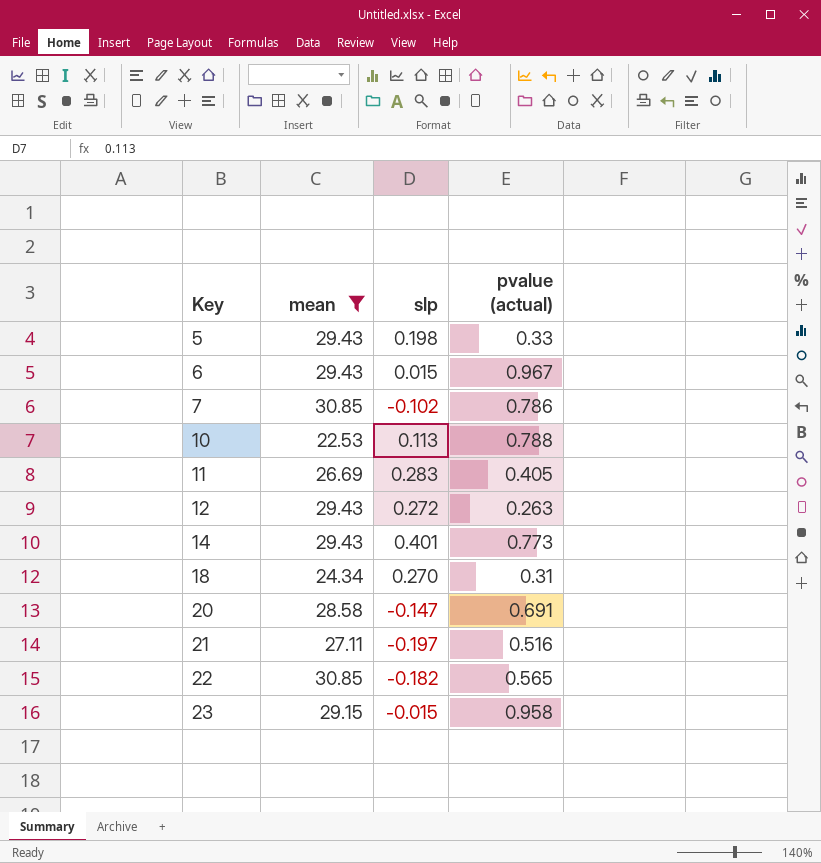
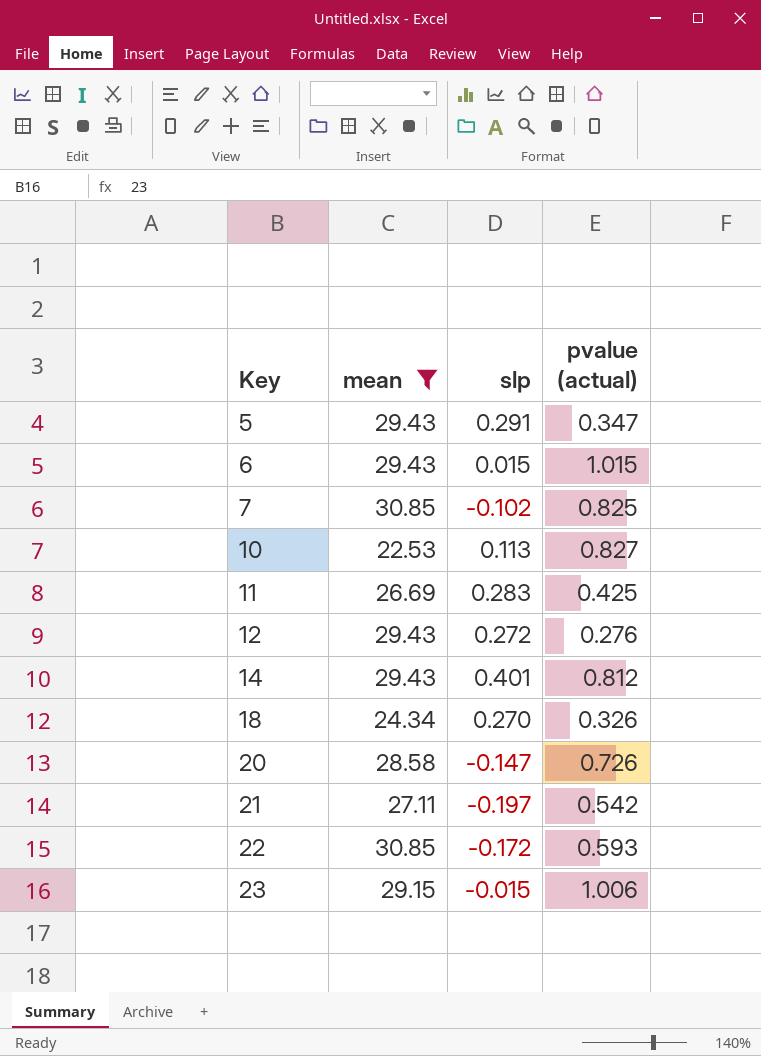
5 | slp: 0.198 -> 0.291
5 | pvalue (actual): 0.33 -> 0.347
6 | pvalue (actual): 0.967 -> 1.015
7 | pvalue (actual): 0.786 -> 0.825
10 | pvalue (actual): 0.788 -> 0.827
11 | pvalue (actual): 0.405 -> 0.425
12 | pvalue (actual): 0.263 -> 0.276
14 | pvalue (actual): 0.773 -> 0.812
18 | pvalue (actual): 0.31 -> 0.326
20 | pvalue (actual): 0.691 -> 0.726
21 | pvalue (actual): 0.516 -> 0.542
22 | slp: -0.182 -> -0.172
22 | pvalue (actual): 0.565 -> 0.593
23 | pvalue (actual): 0.958 -> 1.006

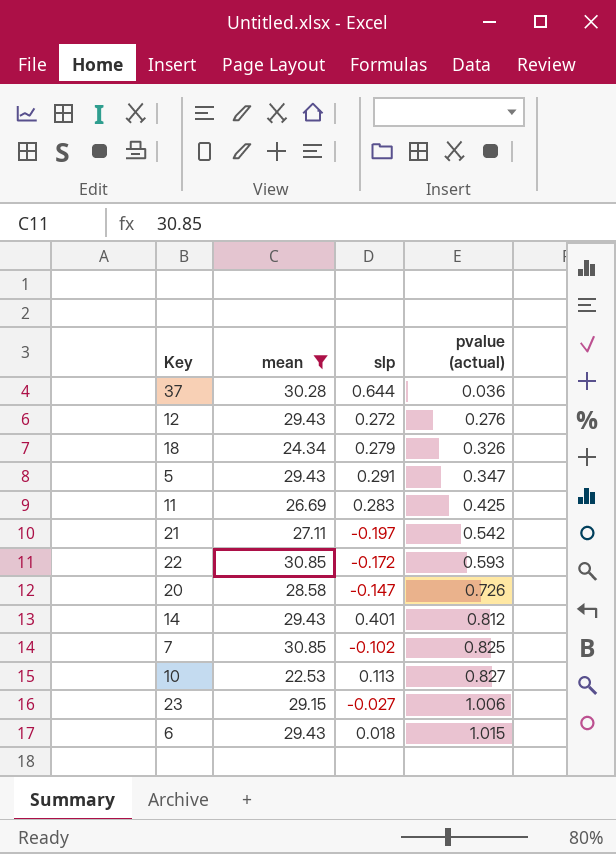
row order: Key ascending -> pvalue (actual) ascending
row 37: none -> 30.28 | 0.644 | 0.036
18 | slp: 0.270 -> 0.279
23 | slp: -0.015 -> -0.027
6 | slp: 0.015 -> 0.018

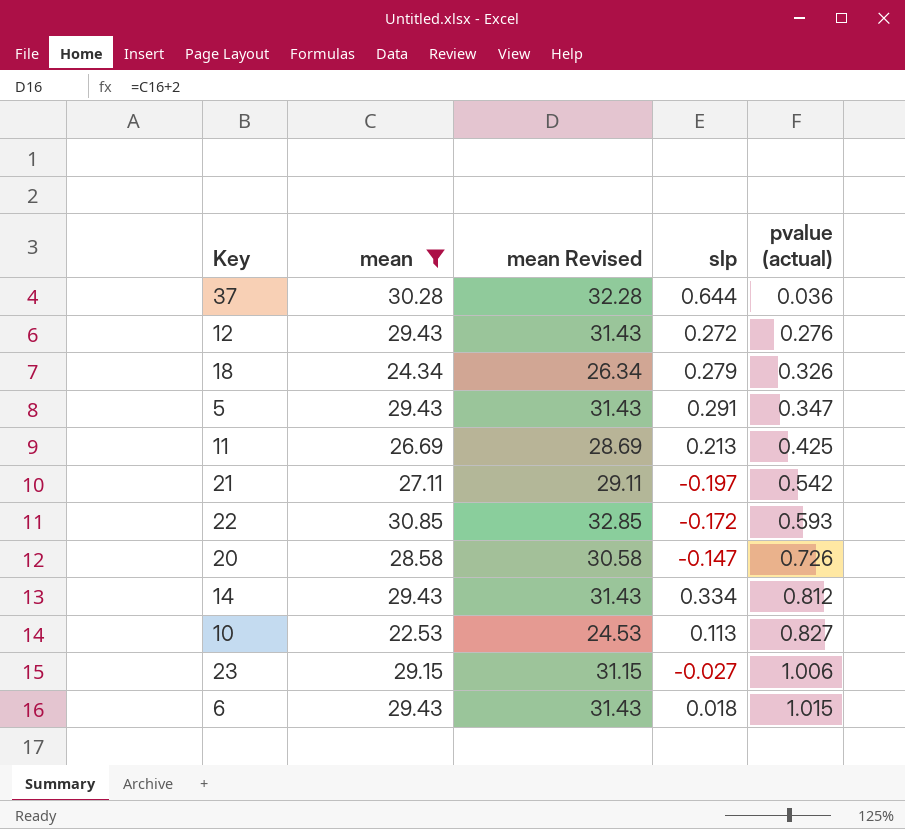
column mean Revised | formula: none -> [mean] + 2
row 7: 30.85 | -0.102 | 0.825 -> none
11 | slp: 0.283 -> 0.213
14 | slp: 0.401 -> 0.334

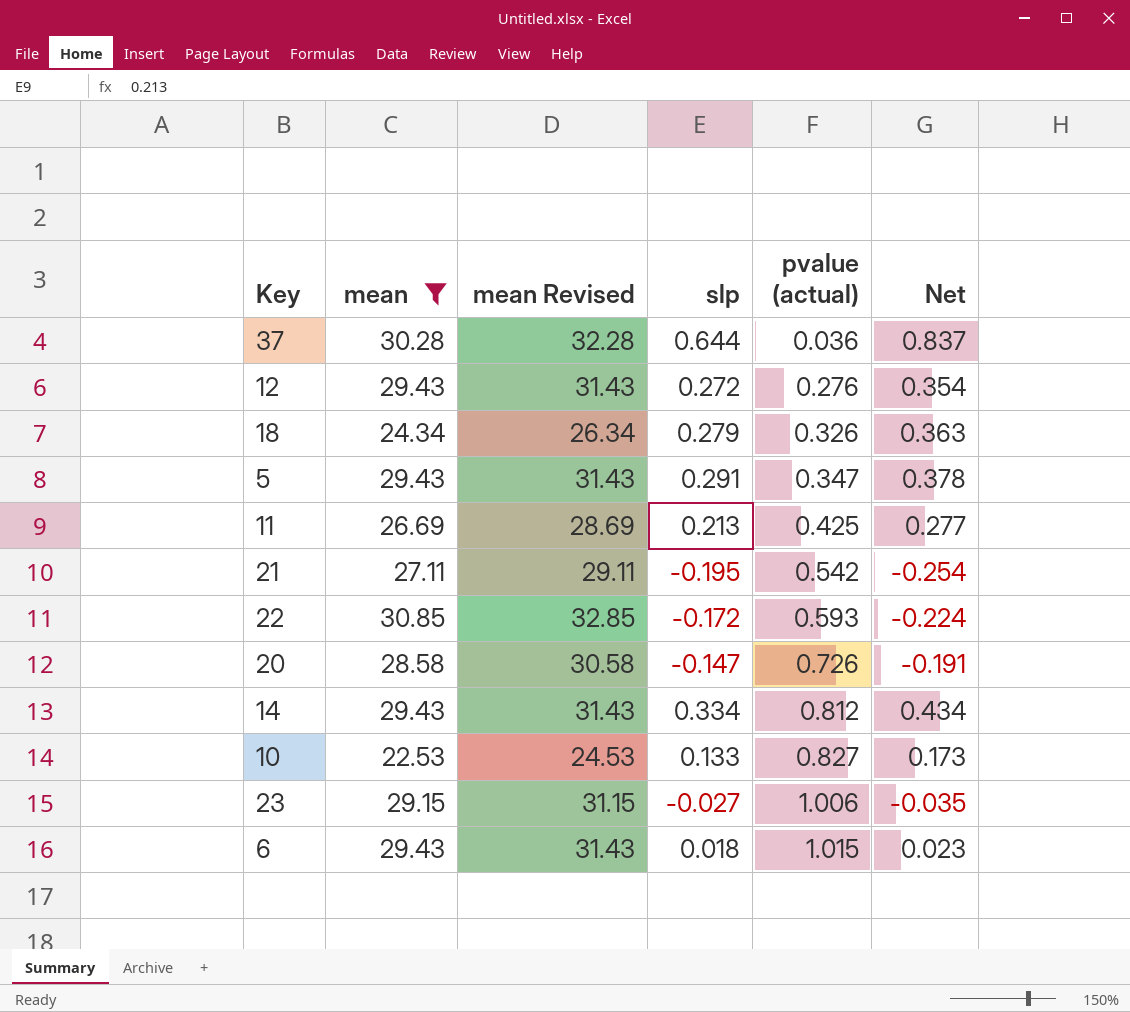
column Net | formula: none -> [slp] * 1.3
21 | slp: -0.197 -> -0.195
10 | slp: 0.113 -> 0.133

